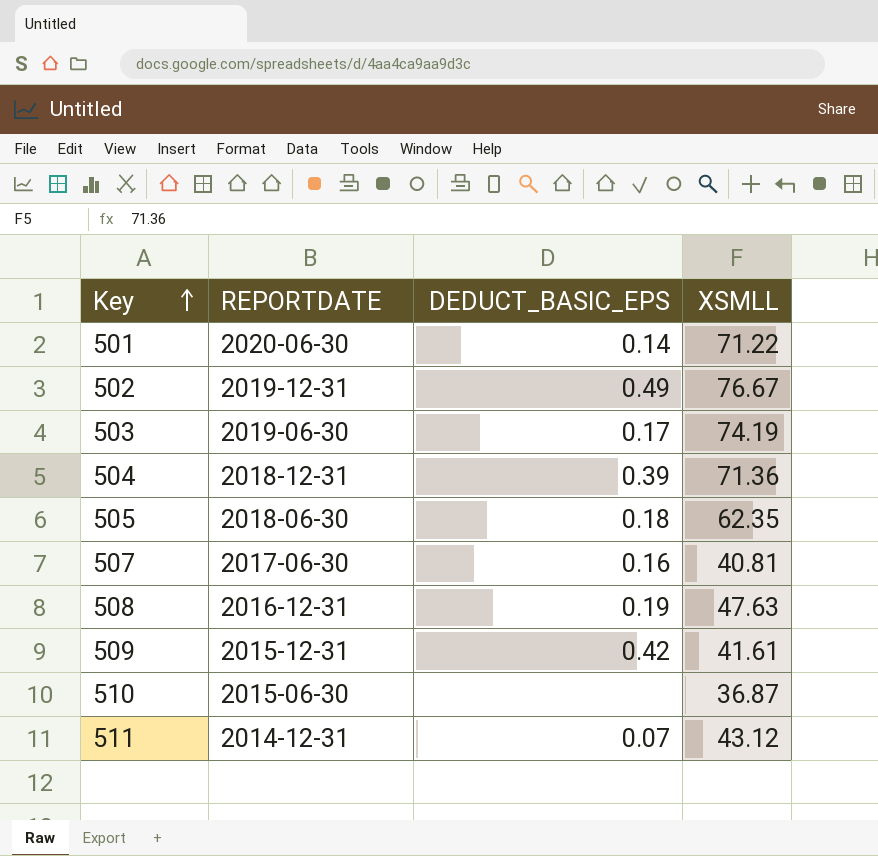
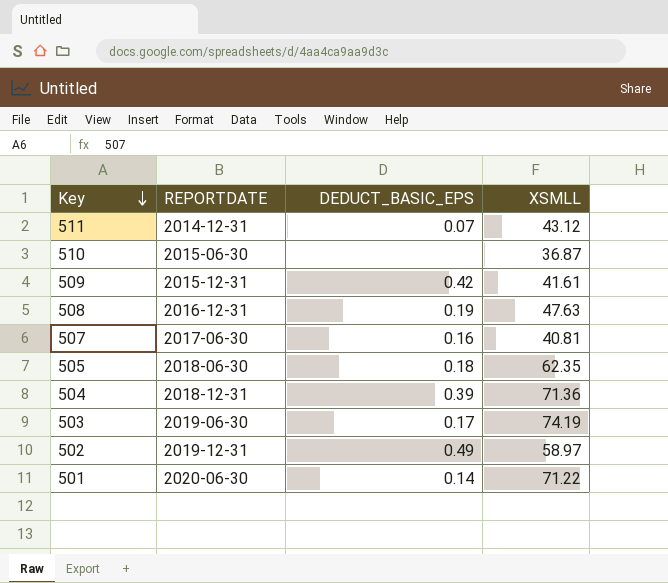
row order: Key ascending -> Key descending
502 | XSMLL: 76.67 -> 58.97

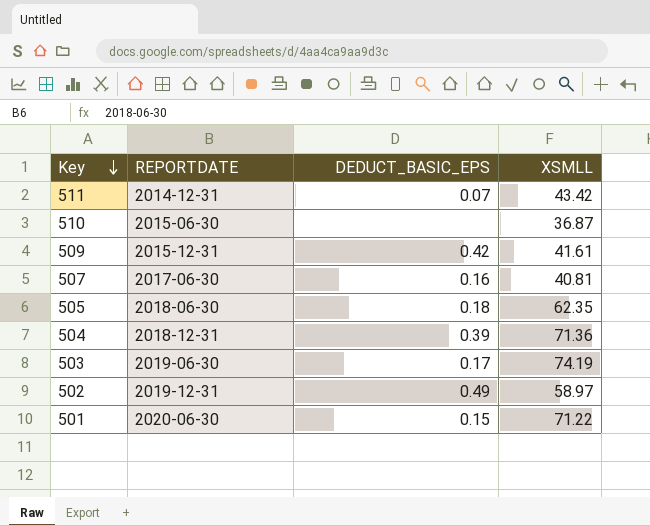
row 508: 2016-12-31 | 0.19 | 47.63 -> none
511 | XSMLL: 43.12 -> 43.42
501 | DEDUCT_BASIC_EPS: 0.14 -> 0.15

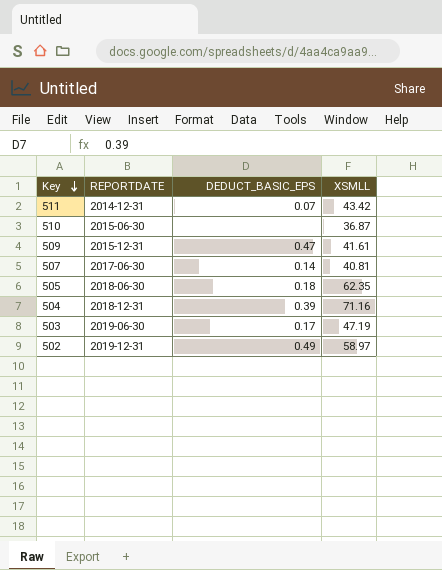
row 501: 2020-06-30 | 0.15 | 71.22 -> none
509 | DEDUCT_BASIC_EPS: 0.42 -> 0.47
507 | DEDUCT_BASIC_EPS: 0.16 -> 0.14
504 | XSMLL: 71.36 -> 71.16
503 | XSMLL: 74.19 -> 47.19

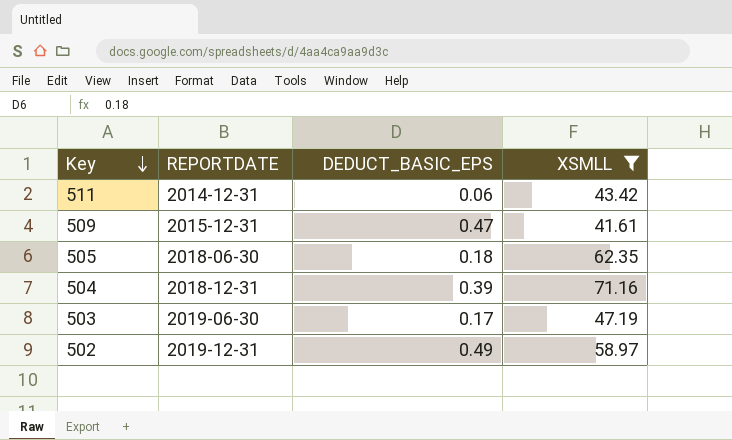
filter: none -> XSMLL >= 41.61
511 | DEDUCT_BASIC_EPS: 0.07 -> 0.06

